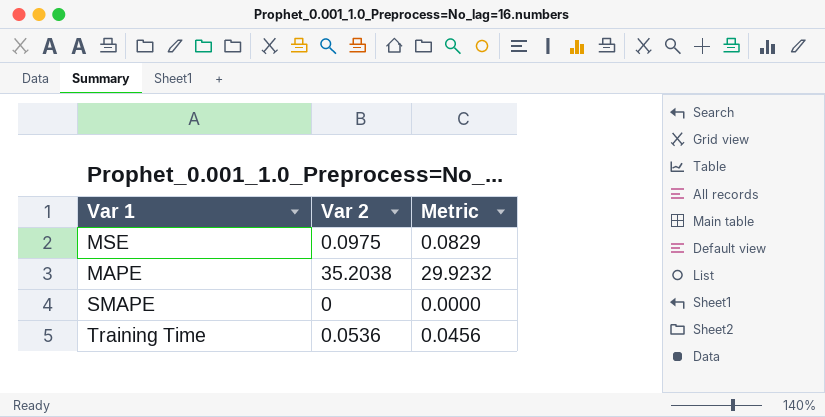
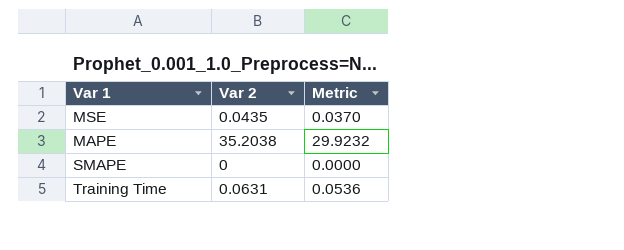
MSE | Var 2: 0.0975 -> 0.0435
MSE | Metric: 0.0829 -> 0.0370
Training Time | Var 2: 0.0536 -> 0.0631
Training Time | Metric: 0.0456 -> 0.0536

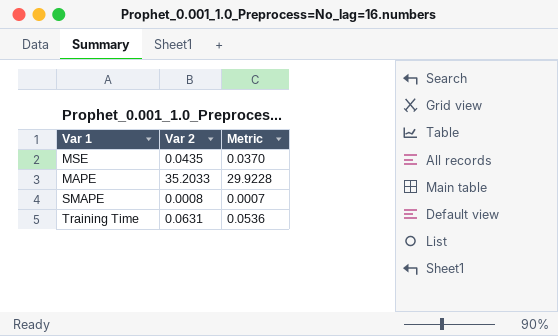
MAPE | Var 2: 35.2038 -> 35.2033
MAPE | Metric: 29.9232 -> 29.9228
SMAPE | Var 2: 0 -> 0.0008
SMAPE | Metric: 0.0000 -> 0.0007

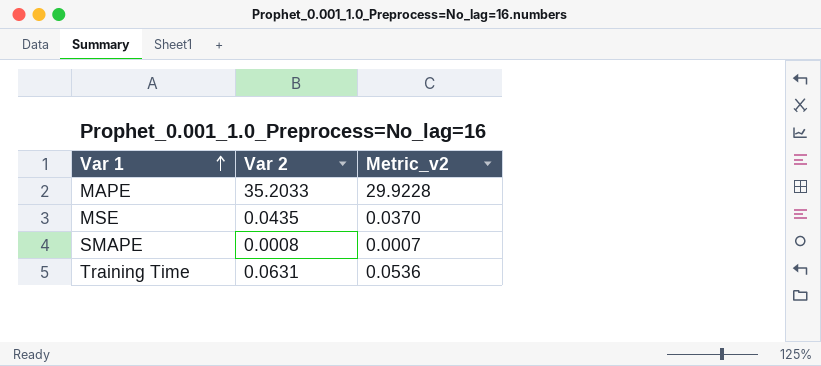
row order: none -> Var 1 ascending
column name: Metric -> Metric_v2

